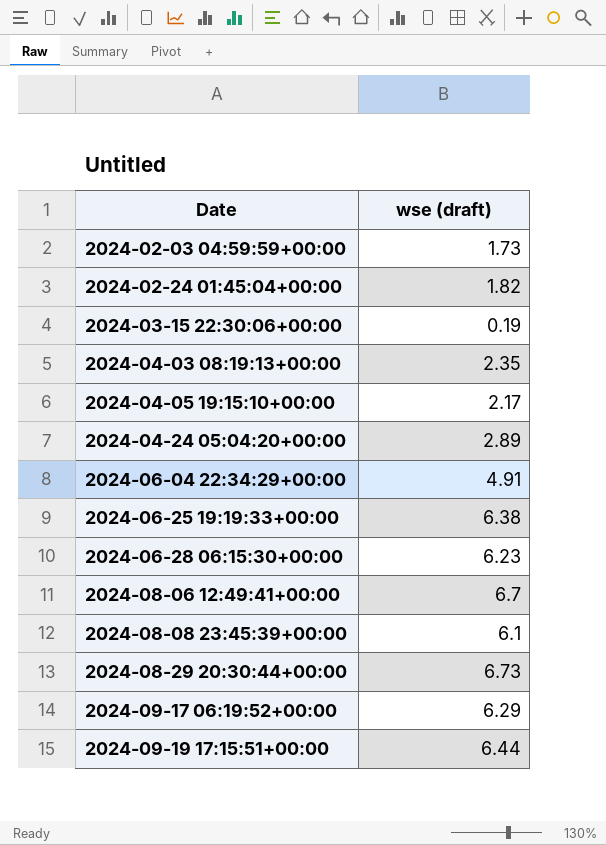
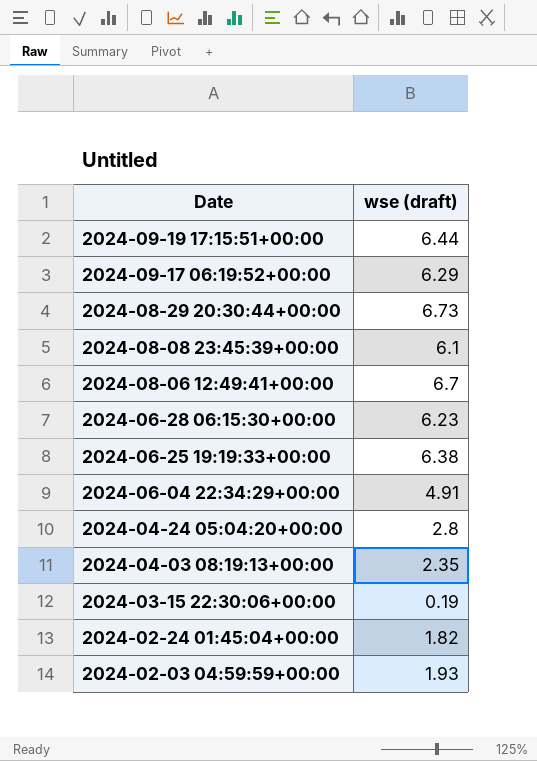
row order: Date ascending -> Date descending
row 2024-04-05 19:15:10+00:00: 2.17 -> none
2024-04-24 05:04:20+00:00 | wse (draft): 2.89 -> 2.8
2024-02-03 04:59:59+00:00 | wse (draft): 1.73 -> 1.93

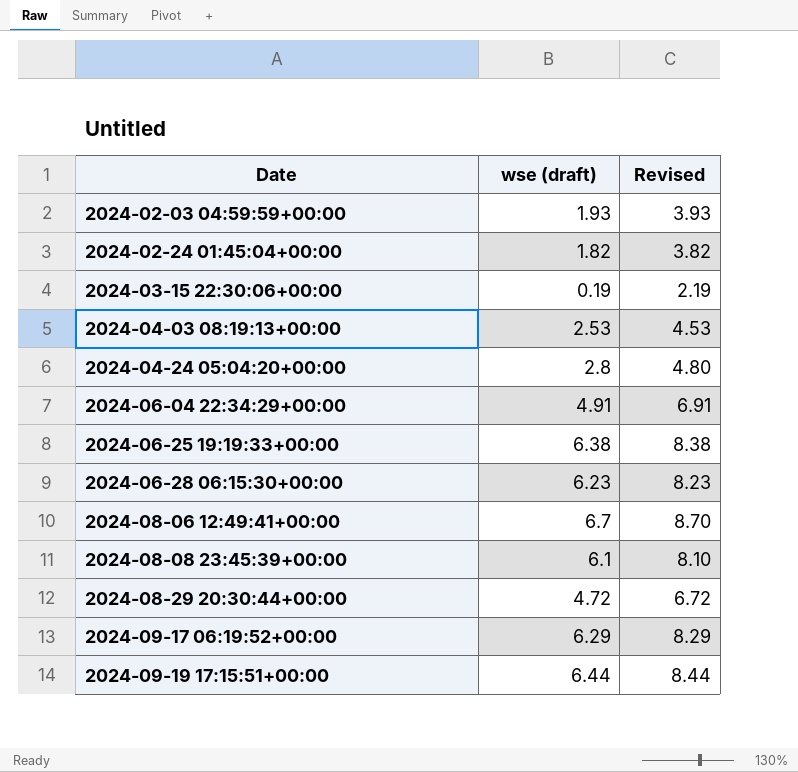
row order: Date descending -> Date ascending
column Revised | formula: none -> [wse (draft)] + 2
2024-04-03 08:19:13+00:00 | wse (draft): 2.35 -> 2.53
2024-08-29 20:30:44+00:00 | wse (draft): 6.73 -> 4.72

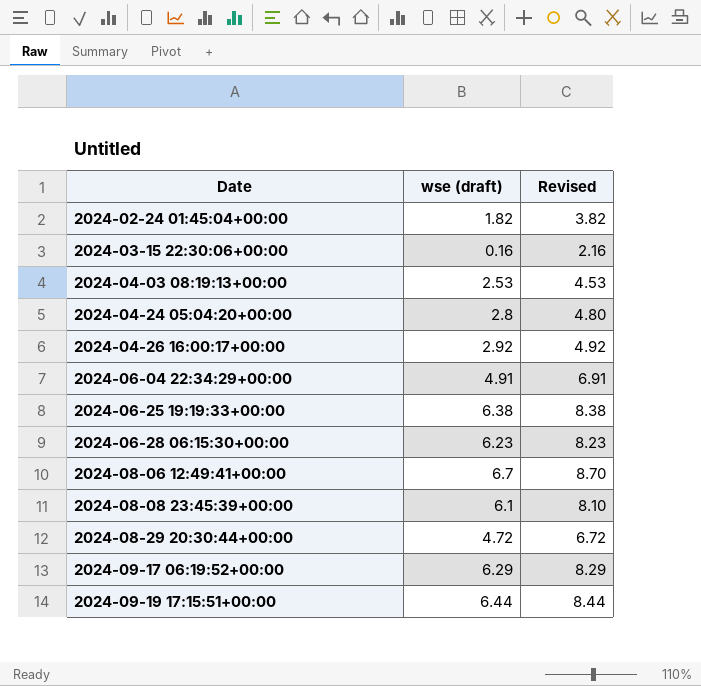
row 2024-02-03 04:59:59+00:00: 1.93 | 3.93 -> none
2024-03-15 22:30:06+00:00 | wse (draft): 0.19 -> 0.16
2024-03-15 22:30:06+00:00 | Revised: 2.19 -> 2.16
row 2024-04-26 16:00:17+00:00: none -> 2.92 | 4.92

